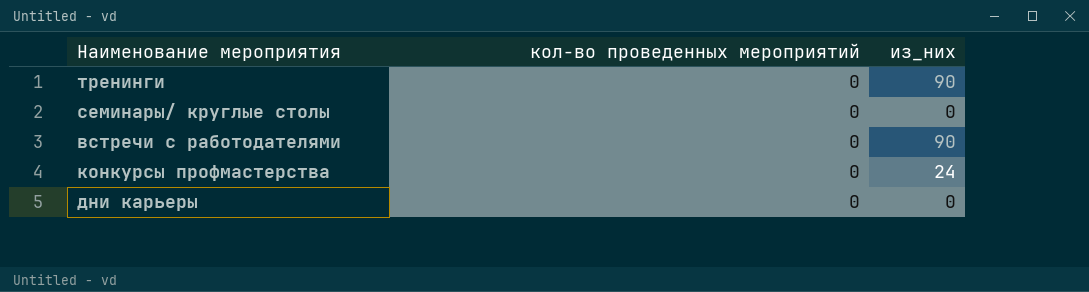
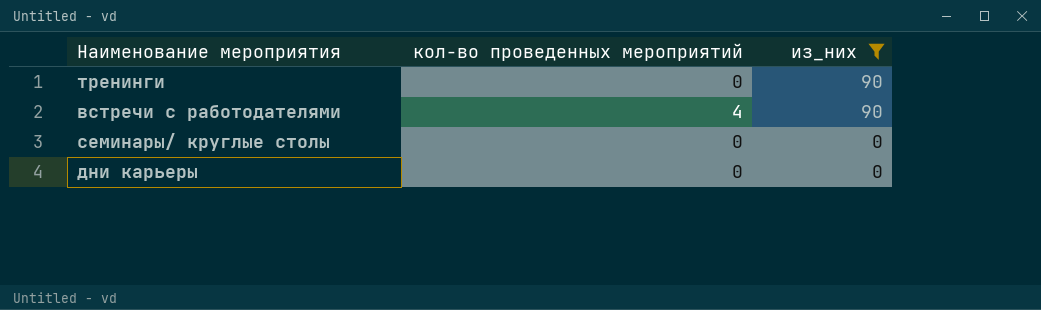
filter: none -> из_них != 24
row order: none -> из_них descending
встречи с работодателями | кол-во проведенных мероприятий: 0 -> 4

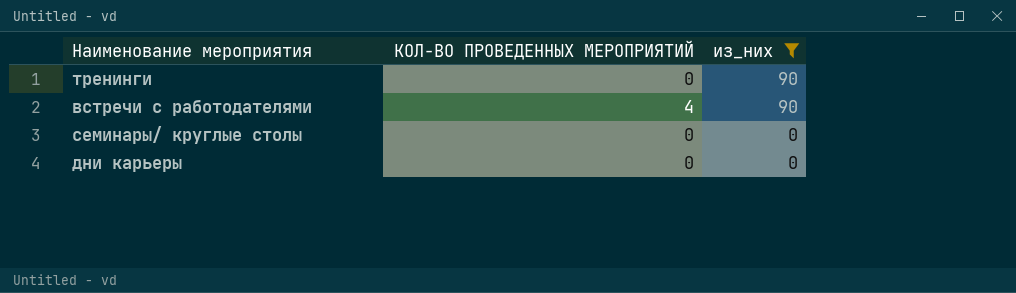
column name: кол-во проведенных мероприятий -> КОЛ-ВО ПРОВЕДЕННЫХ МЕРОПРИЯТИЙ

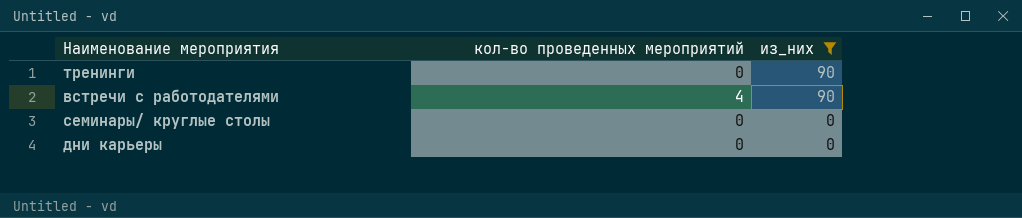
column name: КОЛ-ВО ПРОВЕДЕННЫХ МЕРОПРИЯТИЙ -> кол-во проведенных мероприятий

